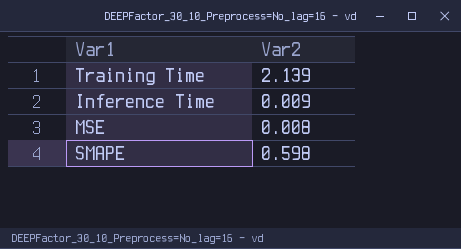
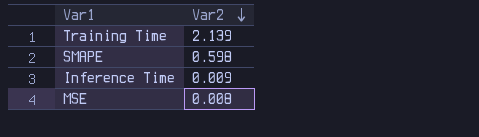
row order: none -> Var2 descending

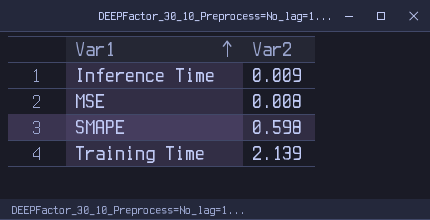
row order: Var2 descending -> Var1 ascending

